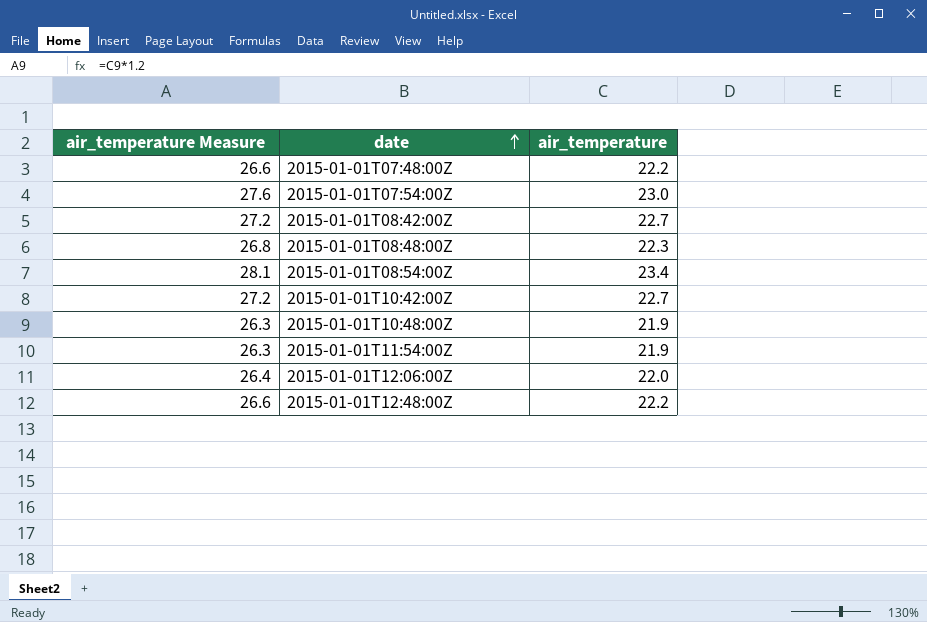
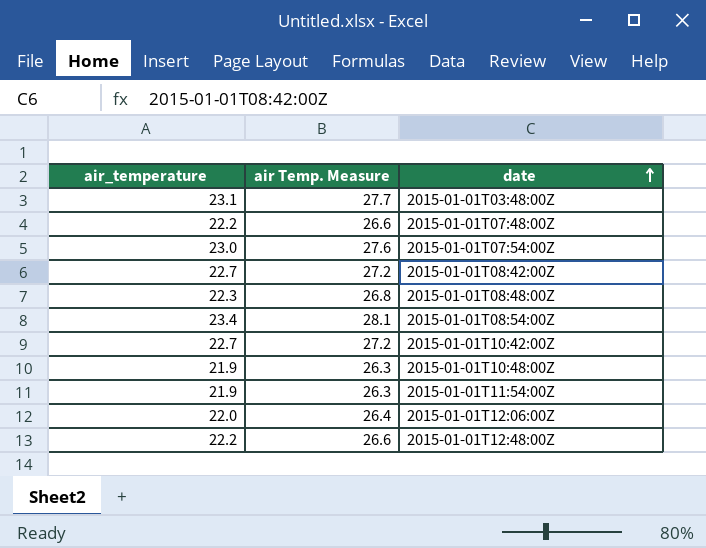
column air_temperature | position: 3 -> 1
column name: air_temperature Measure -> air Temp. Measure
row 2015-01-01T03:48:00Z: none -> 23.1 | 27.7

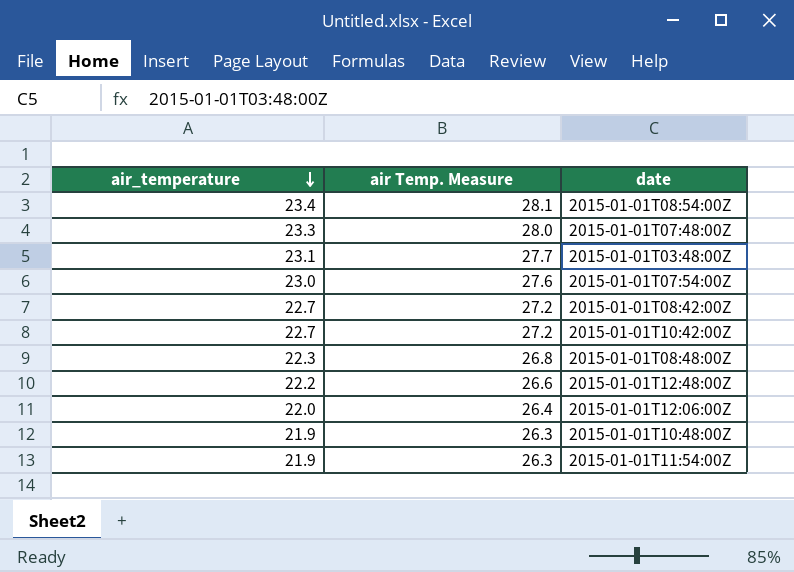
row order: date ascending -> air_temperature descending
2015-01-01T07:48:00Z | air_temperature: 22.2 -> 23.3
2015-01-01T07:48:00Z | air Temp. Measure: 26.6 -> 28.0

